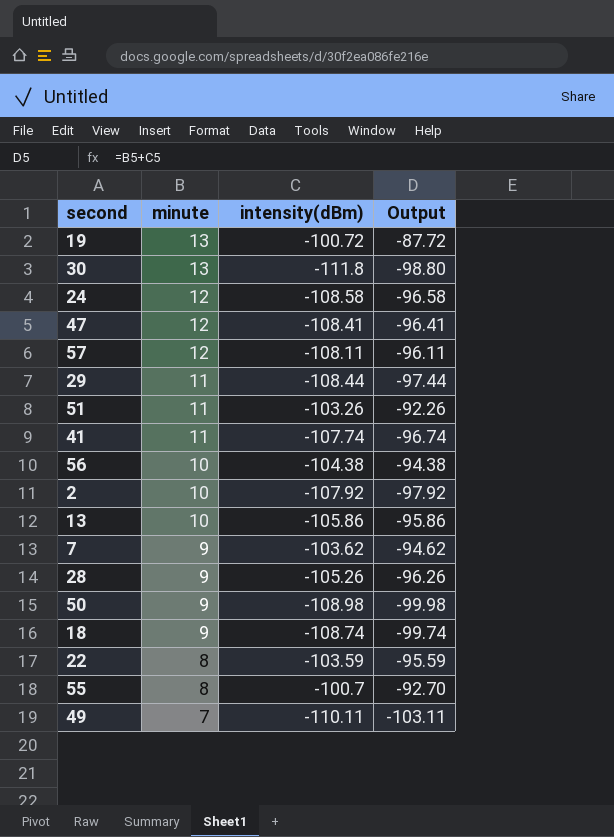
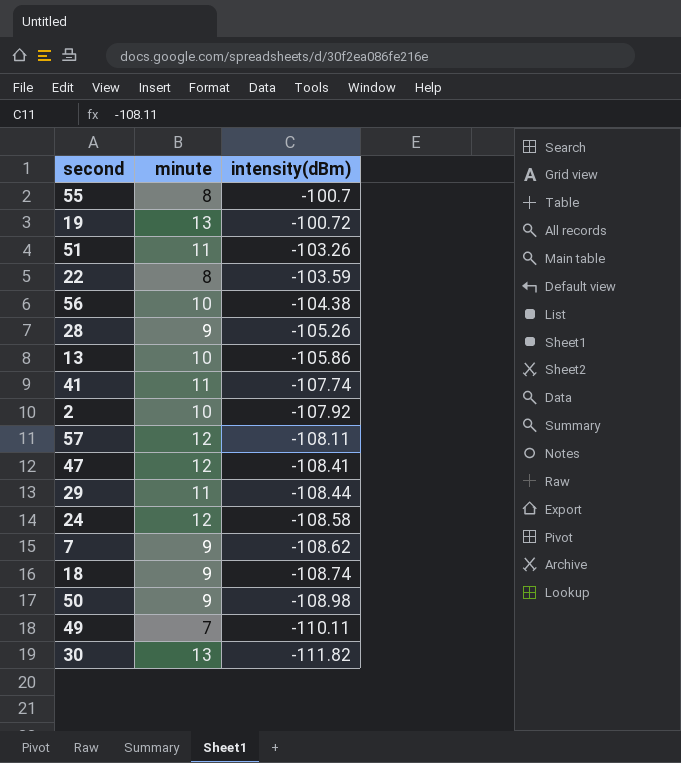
row order: minute descending -> intensity(dBm) descending
column Output | formula: [minute] + [intensity(dBm)] -> none
7 | intensity(dBm): -103.62 -> -108.62
30 | intensity(dBm): -111.8 -> -111.82

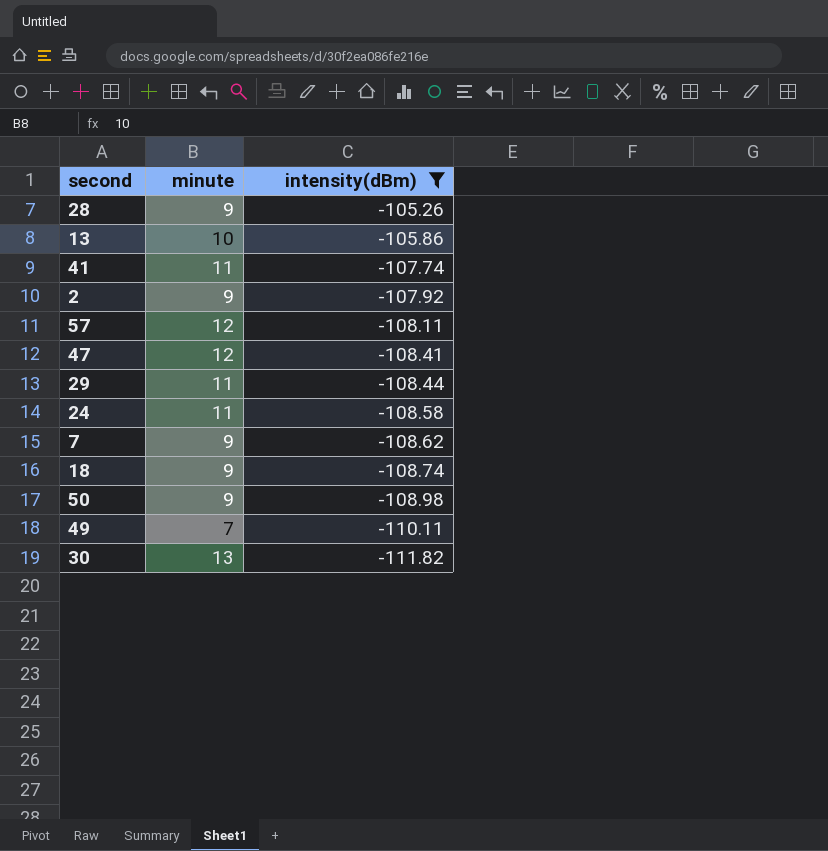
filter: none -> intensity(dBm) <= -105.26
2 | minute: 10 -> 9
24 | minute: 12 -> 11

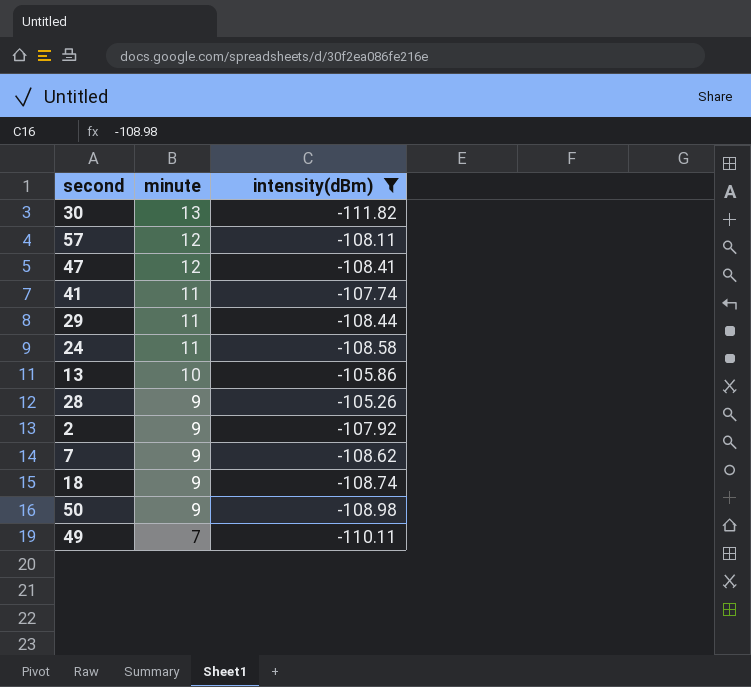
row order: intensity(dBm) descending -> minute descending

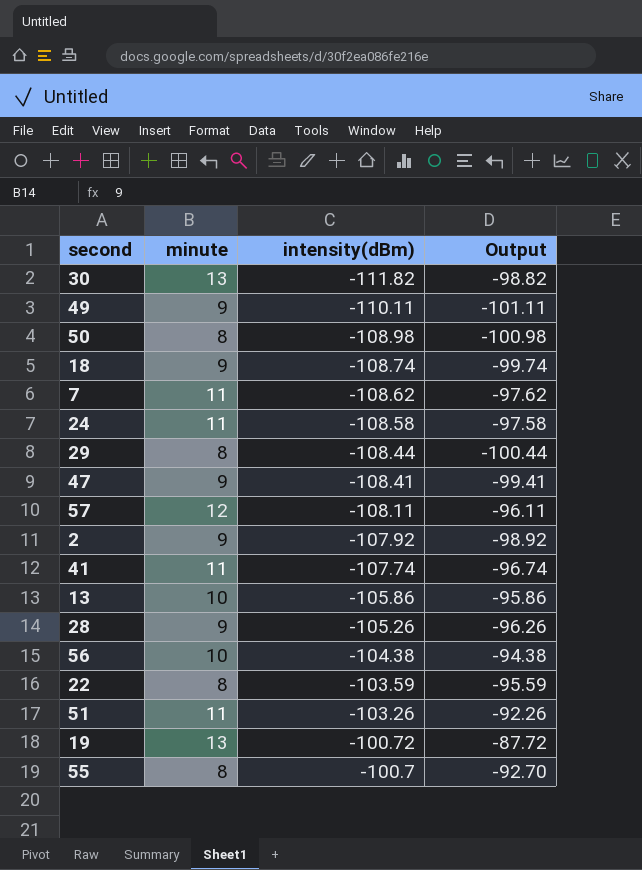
filter: intensity(dBm) <= -105.26 -> none
row order: minute descending -> intensity(dBm) ascending
column Output | formula: none -> [minute] + [intensity(dBm)]
49 | minute: 7 -> 9
50 | minute: 9 -> 8
7 | minute: 9 -> 11
29 | minute: 11 -> 8
47 | minute: 12 -> 9

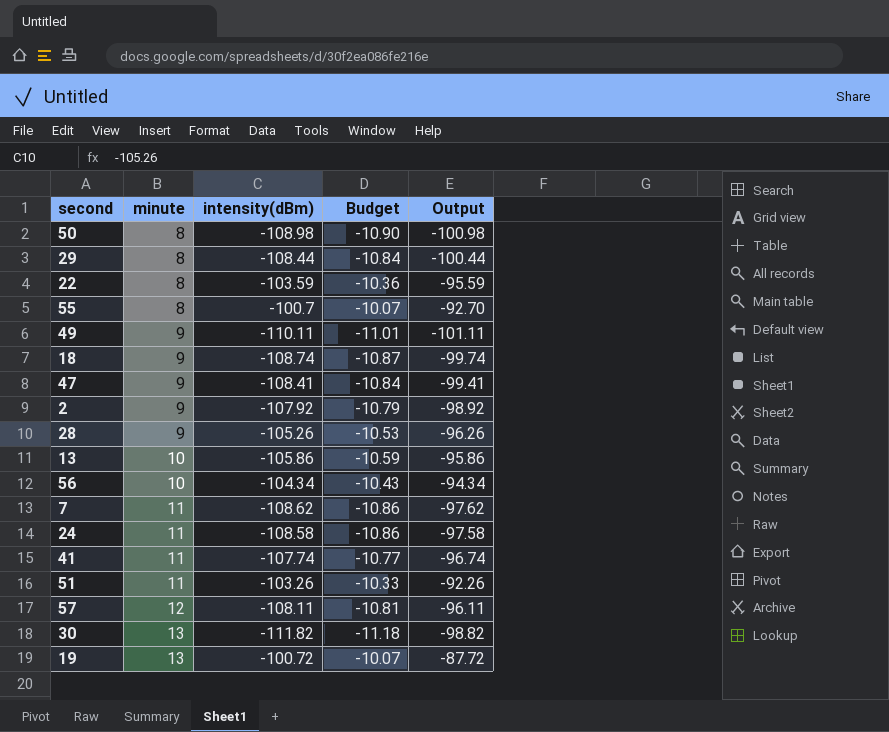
row order: intensity(dBm) ascending -> minute ascending
column Budget | formula: none -> [intensity(dBm)] * 0.1
56 | intensity(dBm): -104.38 -> -104.34
56 | Output: -94.38 -> -94.34

